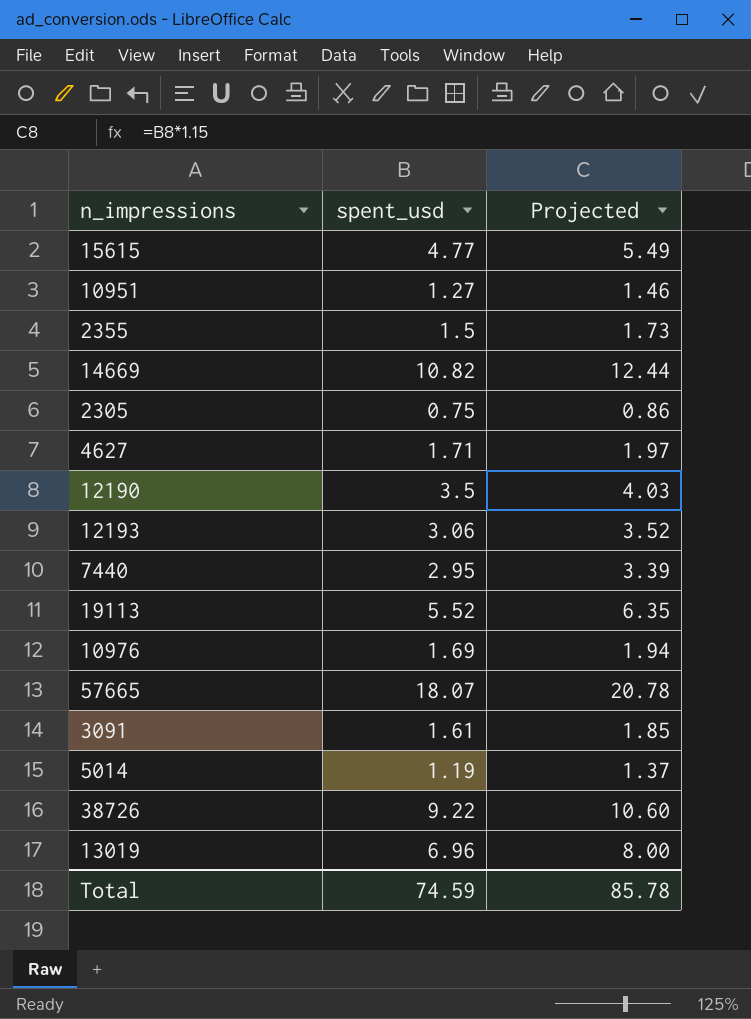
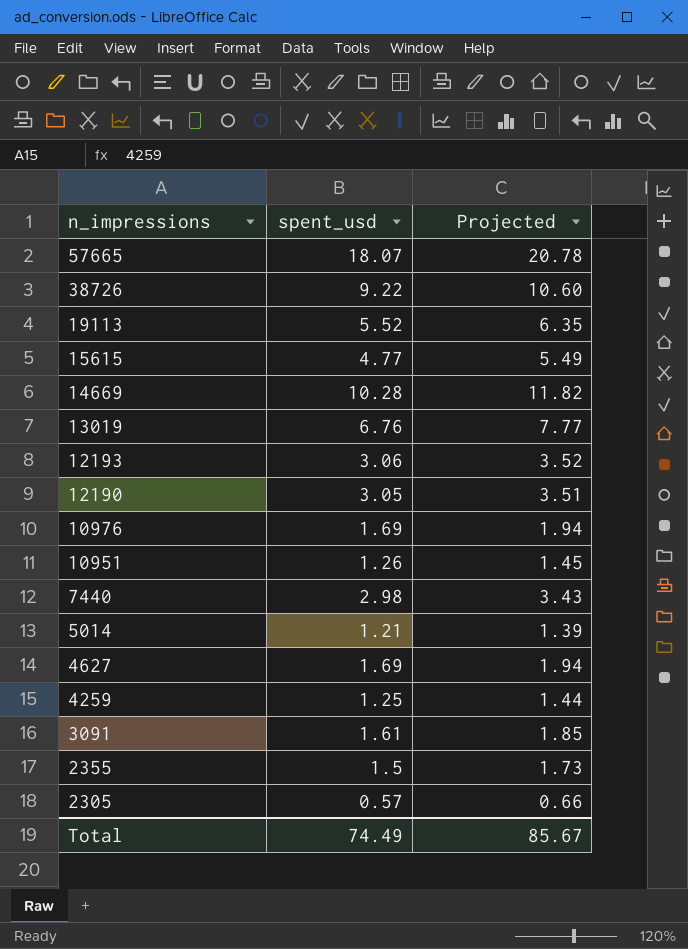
row order: none -> n_impressions descending
14669 | spent_usd: 10.82 -> 10.28
14669 | Projected: 12.44 -> 11.82
13019 | spent_usd: 6.96 -> 6.76
13019 | Projected: 8.00 -> 7.77
12190 | spent_usd: 3.5 -> 3.05
12190 | Projected: 4.03 -> 3.51
10951 | spent_usd: 1.27 -> 1.26
10951 | Projected: 1.46 -> 1.45
7440 | spent_usd: 2.95 -> 2.98
7440 | Projected: 3.39 -> 3.43
5014 | spent_usd: 1.19 -> 1.21
5014 | Projected: 1.37 -> 1.39
4627 | spent_usd: 1.71 -> 1.69
4627 | Projected: 1.97 -> 1.94
row 4259: none -> 1.25 | 1.44
2305 | spent_usd: 0.75 -> 0.57
2305 | Projected: 0.86 -> 0.66
Total | spent_usd: 74.59 -> 74.49
Total | Projected: 85.78 -> 85.67

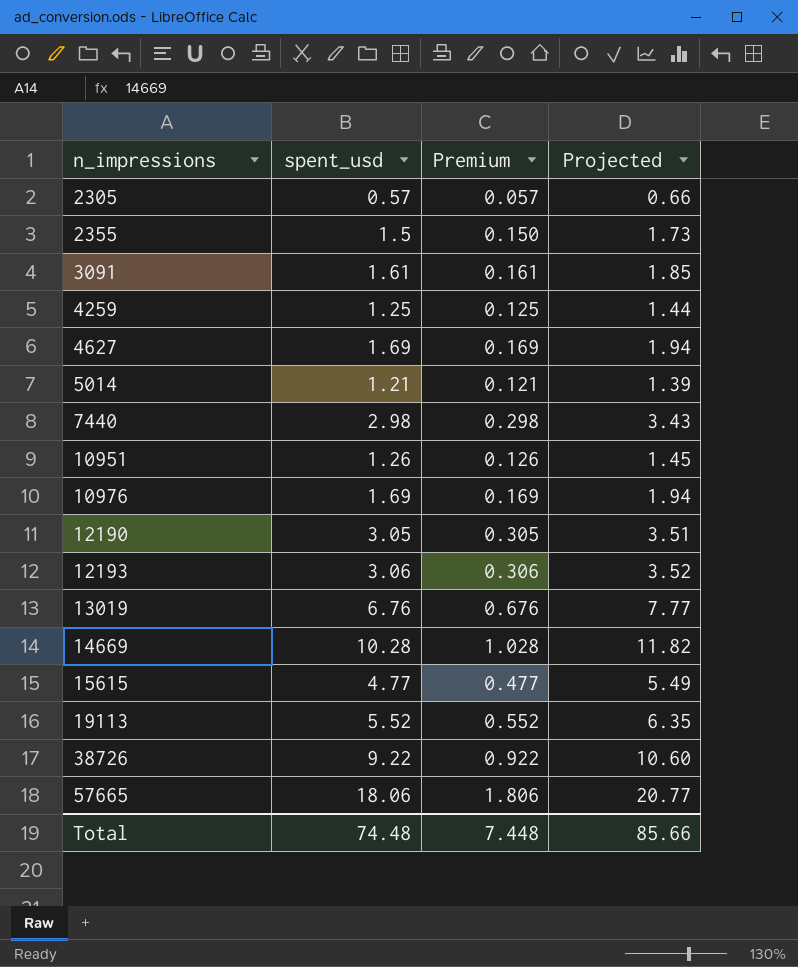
row order: n_impressions descending -> n_impressions ascending
column Premium | formula: none -> [spent_usd] * 0.1
57665 | spent_usd: 18.07 -> 18.06
57665 | Projected: 20.78 -> 20.77
Total | spent_usd: 74.49 -> 74.48
Total | Projected: 85.67 -> 85.66

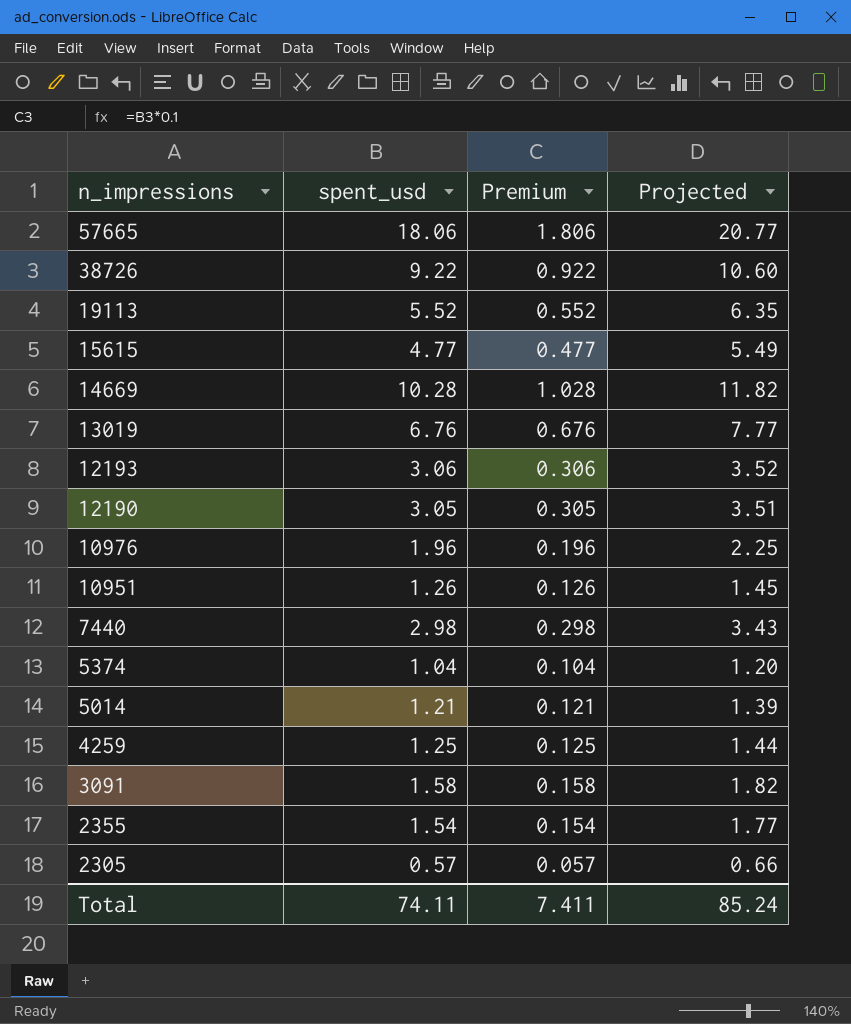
row order: n_impressions ascending -> n_impressions descending
row 4627: 1.69 | 0.169 | 1.94 -> none
10976 | spent_usd: 1.69 -> 1.96
10976 | Premium: 0.169 -> 0.196
10976 | Projected: 1.94 -> 2.25
row 5374: none -> 1.04 | 0.104 | 1.20
3091 | spent_usd: 1.61 -> 1.58
3091 | Premium: 0.161 -> 0.158
3091 | Projected: 1.85 -> 1.82
2355 | spent_usd: 1.5 -> 1.54
2355 | Premium: 0.150 -> 0.154
2355 | Projected: 1.73 -> 1.77
Total | spent_usd: 74.48 -> 74.11
Total | Premium: 7.448 -> 7.411
Total | Projected: 85.66 -> 85.24

